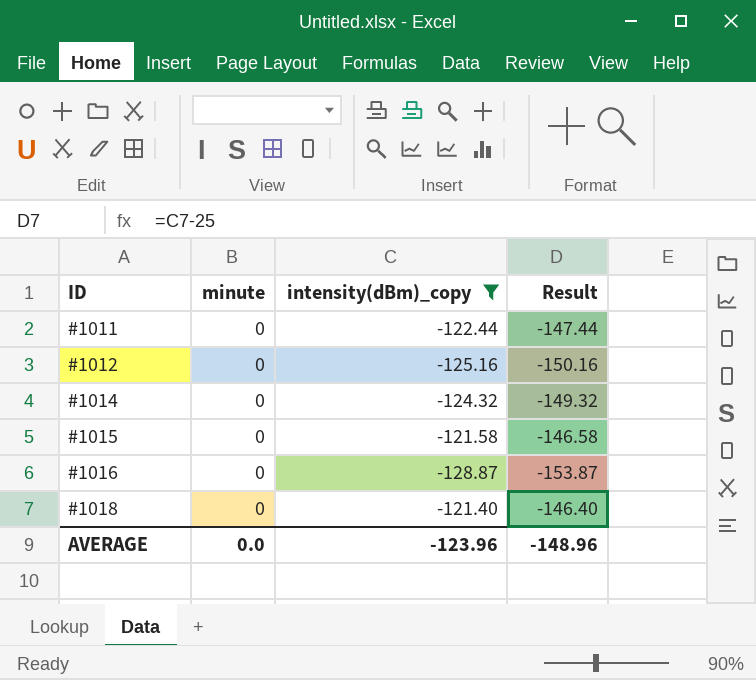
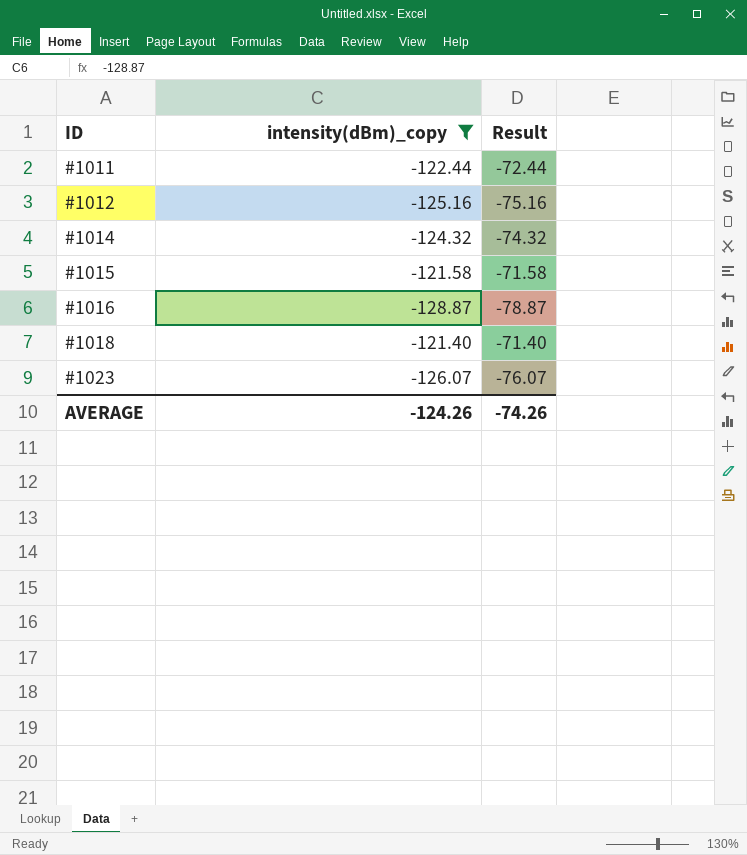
column minute | position: 2 -> none
column Result | formula: [intensity(dBm)_copy] - 25 -> [intensity(dBm)_copy] + 50
row #1023: none -> -126.07 | -76.07
AVERAGE | intensity(dBm)_copy: -123.96 -> -124.26
AVERAGE | Result: -148.96 -> -74.26

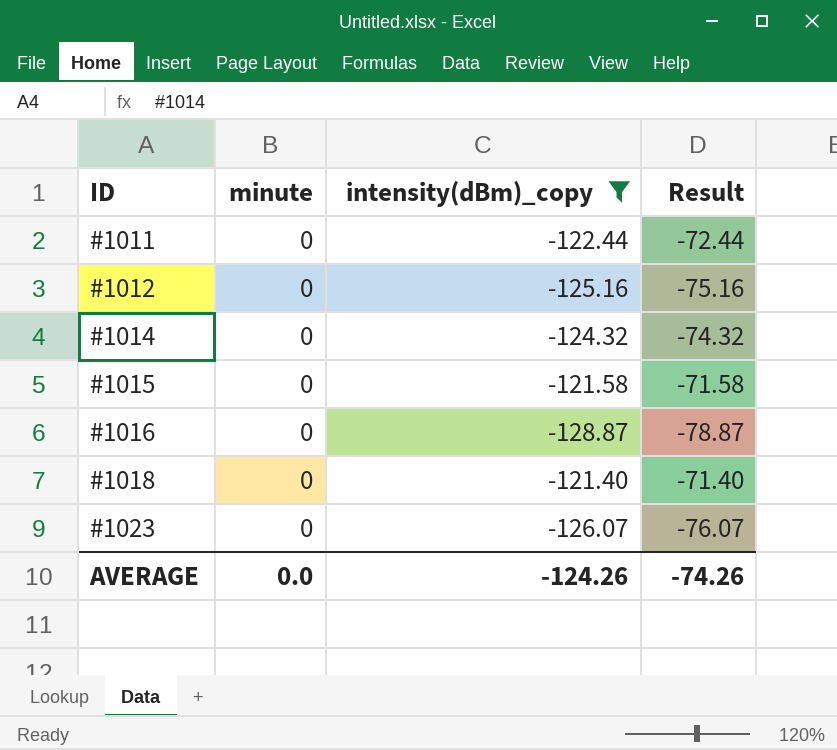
column minute | position: none -> 2

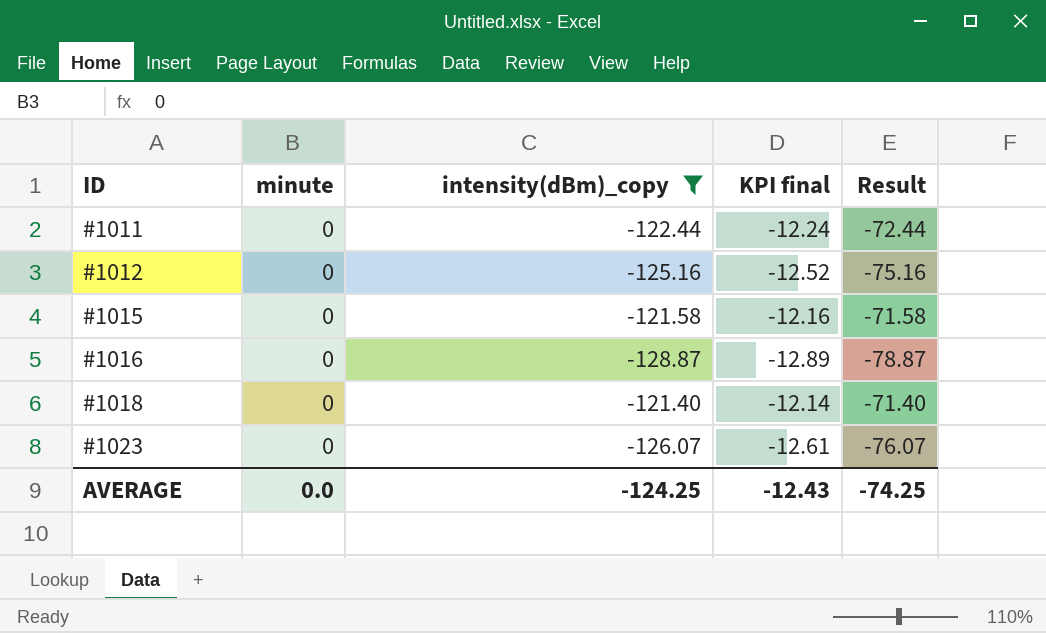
column KPI final | formula: none -> [intensity(dBm)_copy] * 0.1
row #1014: 0 | -124.32 | -74.32 -> none
AVERAGE | intensity(dBm)_copy: -124.26 -> -124.25
AVERAGE | Result: -74.26 -> -74.25

